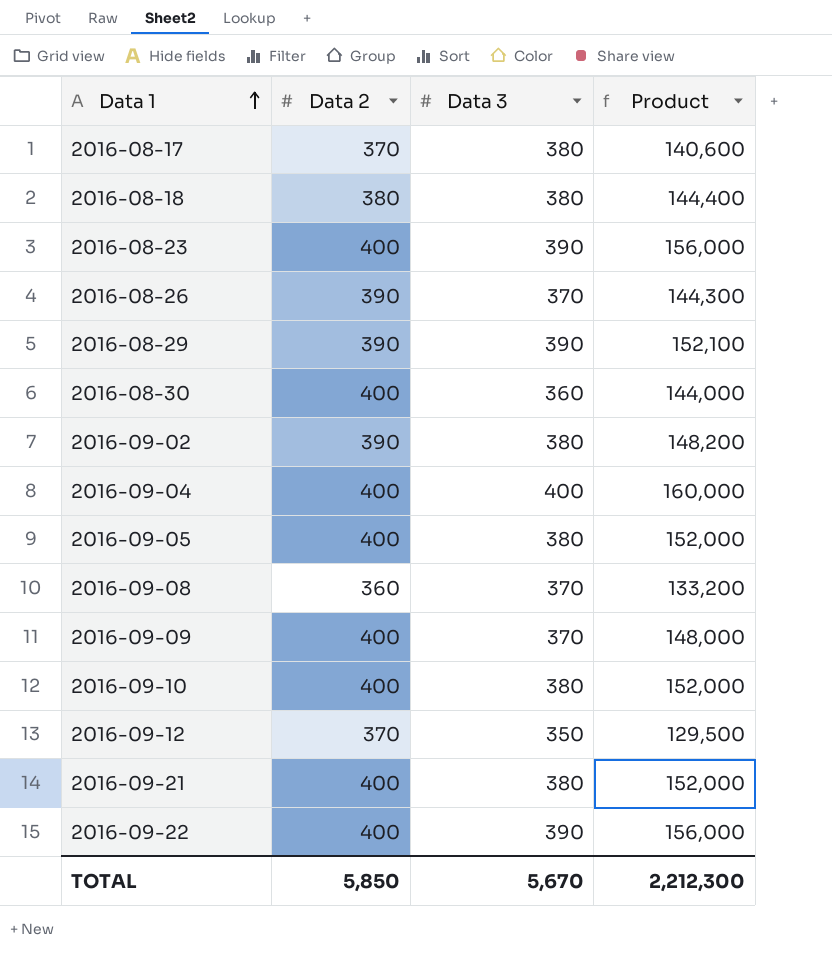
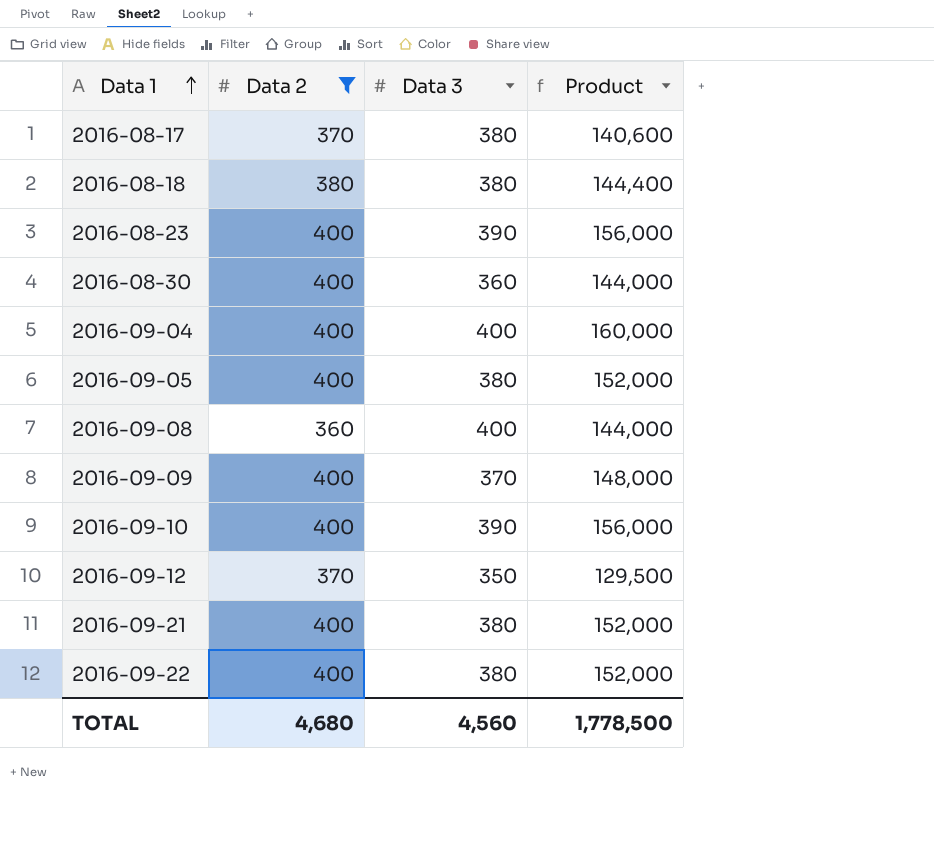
filter: none -> Data 2 != 390
2016-09-08 | Data 3: 370 -> 400
2016-09-08 | Product: 133,200 -> 144,000
2016-09-10 | Data 3: 380 -> 390
2016-09-10 | Product: 152,000 -> 156,000
2016-09-22 | Data 3: 390 -> 380
2016-09-22 | Product: 156,000 -> 152,000
TOTAL | Data 2: 5,850 -> 4,680
TOTAL | Data 3: 5,670 -> 4,560
TOTAL | Product: 2,212,300 -> 1,778,500

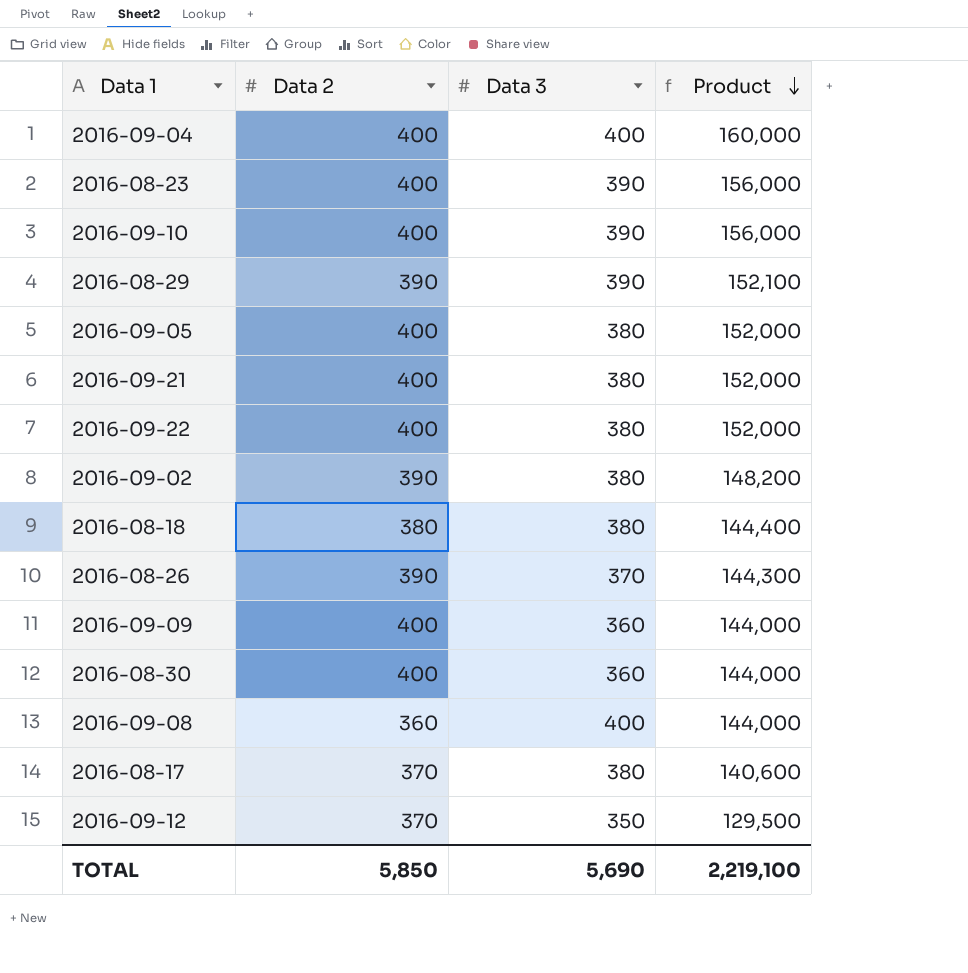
filter: Data 2 != 390 -> none
row order: Data 1 ascending -> Product descending
2016-09-09 | Data 3: 370 -> 360
2016-09-09 | Product: 148,000 -> 144,000
TOTAL | Data 2: 4,680 -> 5,850
TOTAL | Data 3: 4,560 -> 5,690
TOTAL | Product: 1,778,500 -> 2,219,100

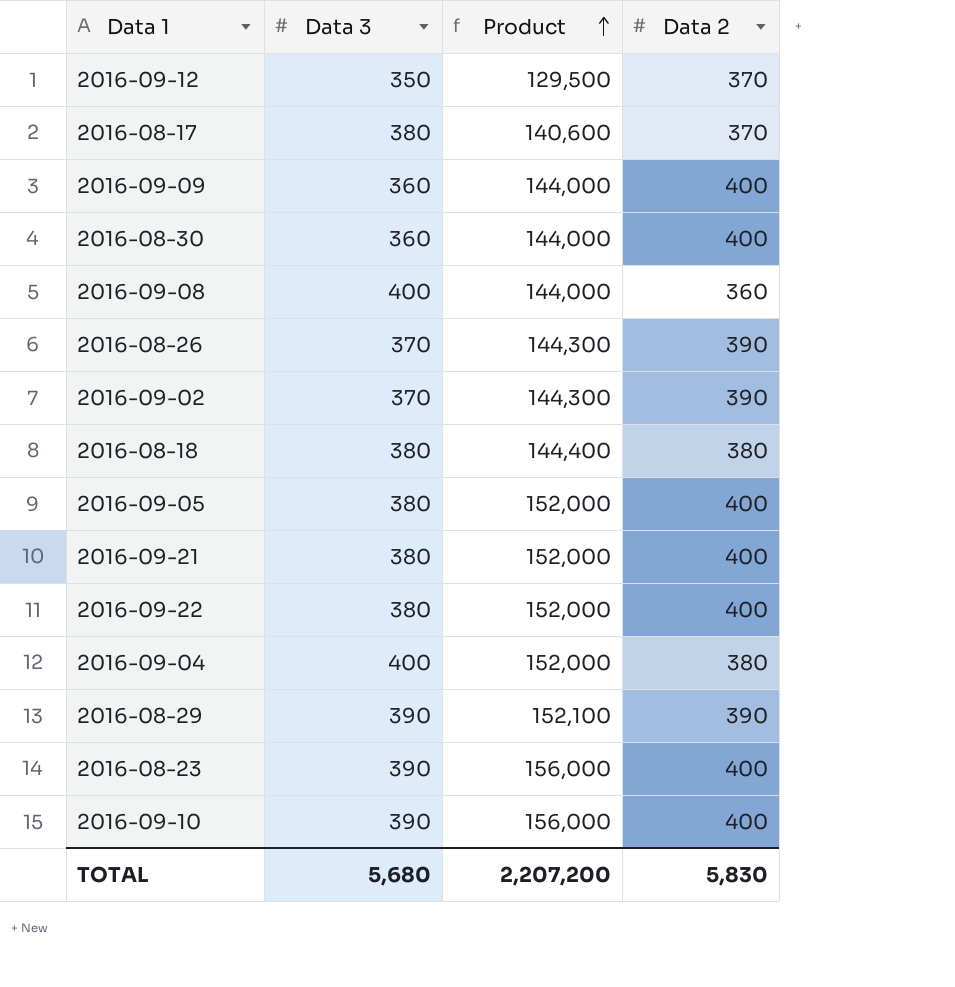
row order: Product descending -> Product ascending
column Data 2 | position: 2 -> 4
2016-09-02 | Data 3: 380 -> 370
2016-09-02 | Product: 148,200 -> 144,300
2016-09-04 | Product: 160,000 -> 152,000
2016-09-04 | Data 2: 400 -> 380
TOTAL | Data 3: 5,690 -> 5,680
TOTAL | Product: 2,219,100 -> 2,207,200
TOTAL | Data 2: 5,850 -> 5,830

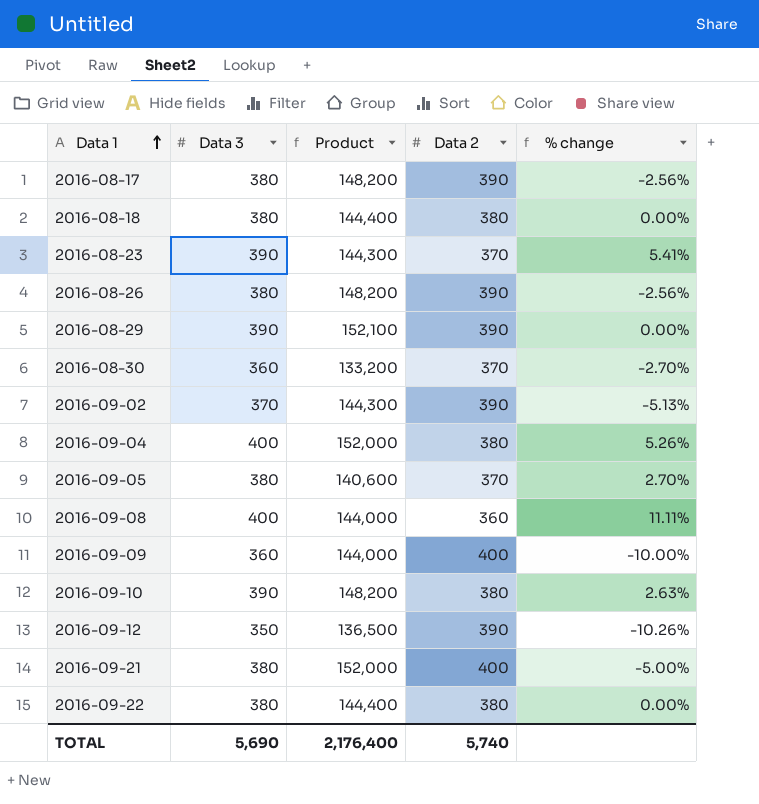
row order: Product ascending -> Data 1 ascending
column % change | formula: none -> ([Data 3] - [Data 2]) / [Data 2]
2016-08-17 | Product: 140,600 -> 148,200
2016-08-17 | Data 2: 370 -> 390
2016-08-23 | Product: 156,000 -> 144,300
2016-08-23 | Data 2: 400 -> 370
2016-08-26 | Data 3: 370 -> 380
2016-08-26 | Product: 144,300 -> 148,200
2016-08-30 | Product: 144,000 -> 133,200
2016-08-30 | Data 2: 400 -> 370
2016-09-05 | Product: 152,000 -> 140,600
2016-09-05 | Data 2: 400 -> 370
2016-09-10 | Product: 156,000 -> 148,200
2016-09-10 | Data 2: 400 -> 380
2016-09-12 | Product: 129,500 -> 136,500
2016-09-12 | Data 2: 370 -> 390
2016-09-22 | Product: 152,000 -> 144,400
2016-09-22 | Data 2: 400 -> 380
TOTAL | Data 3: 5,680 -> 5,690
TOTAL | Product: 2,207,200 -> 2,176,400
TOTAL | Data 2: 5,830 -> 5,740

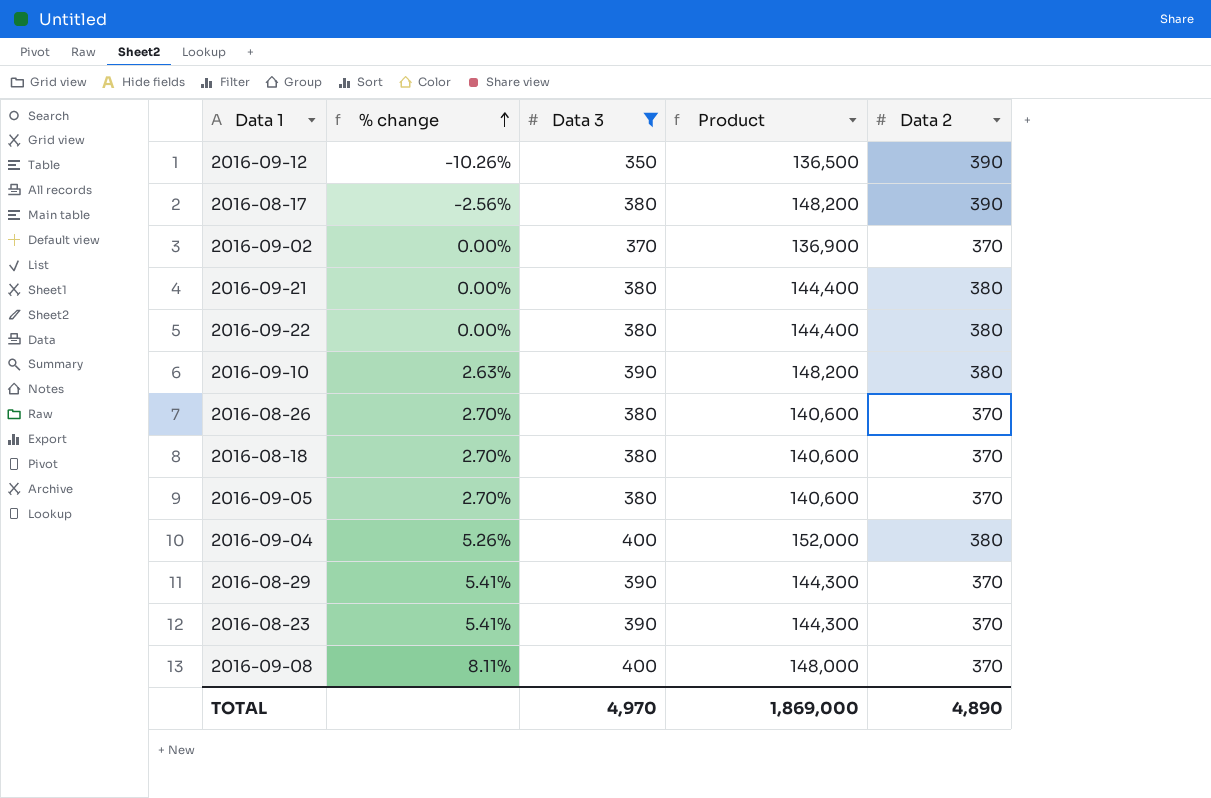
filter: none -> Data 3 != 360
row order: Data 1 ascending -> % change ascending
column % change | position: 5 -> 2
2016-09-02 | % change: -5.13% -> 0.00%
2016-09-02 | Product: 144,300 -> 136,900
2016-09-02 | Data 2: 390 -> 370
2016-09-21 | % change: -5.00% -> 0.00%
2016-09-21 | Product: 152,000 -> 144,400
2016-09-21 | Data 2: 400 -> 380
2016-08-26 | % change: -2.56% -> 2.70%
2016-08-26 | Product: 148,200 -> 140,600
2016-08-26 | Data 2: 390 -> 370
2016-08-18 | % change: 0.00% -> 2.70%
2016-08-18 | Product: 144,400 -> 140,600
2016-08-18 | Data 2: 380 -> 370
2016-08-29 | % change: 0.00% -> 5.41%
2016-08-29 | Product: 152,100 -> 144,300
2016-08-29 | Data 2: 390 -> 370
2016-09-08 | % change: 11.11% -> 8.11%
2016-09-08 | Product: 144,000 -> 148,000
2016-09-08 | Data 2: 360 -> 370
TOTAL | Data 3: 5,690 -> 4,970
TOTAL | Product: 2,176,400 -> 1,869,000
TOTAL | Data 2: 5,740 -> 4,890

